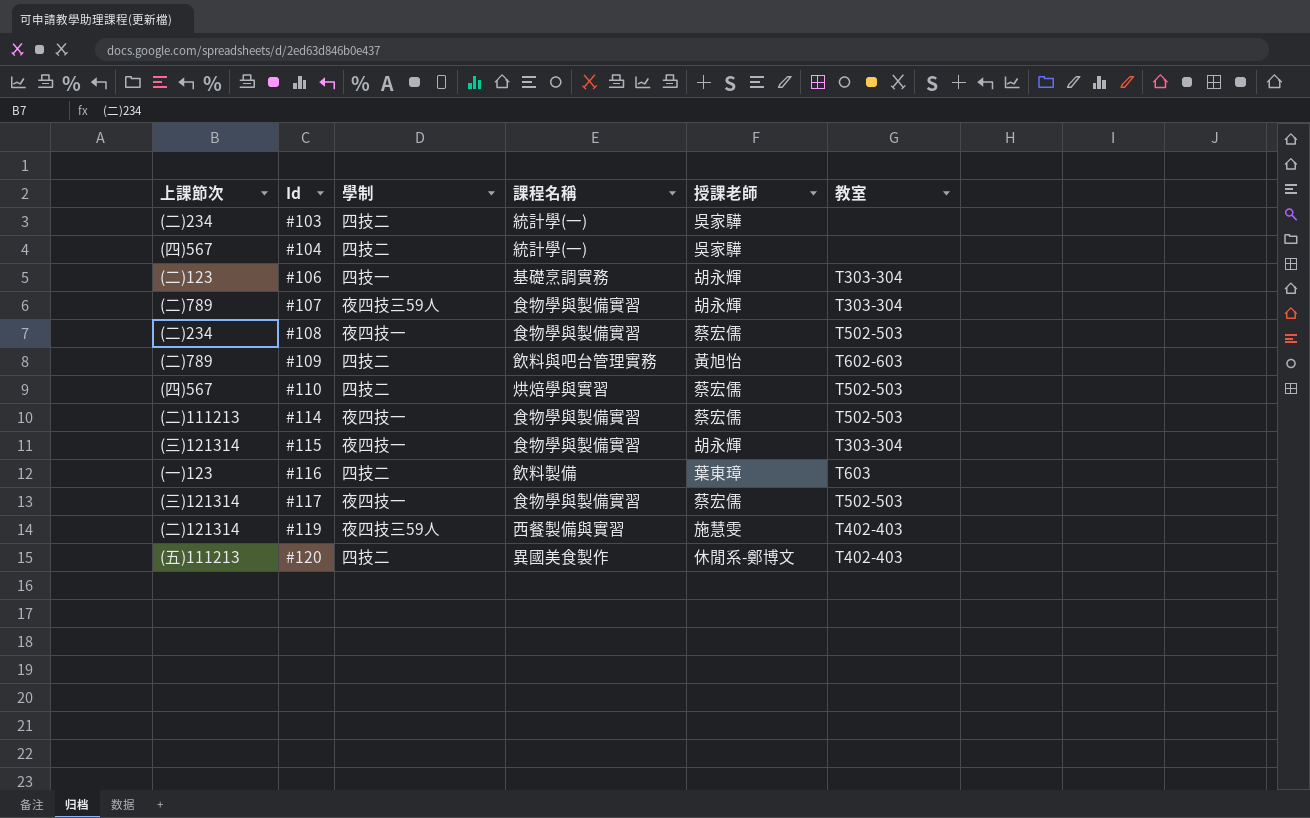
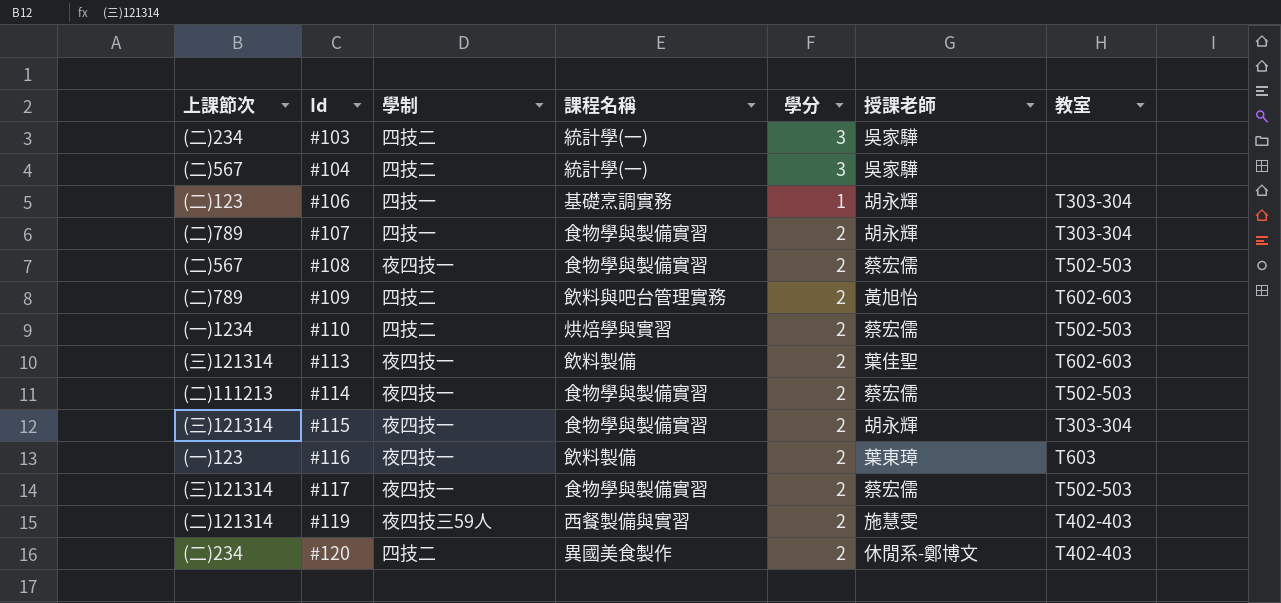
column 學分 | position: none -> 5
#104 | 上課節次: (四)567 -> (二)567
#107 | 學制: 夜四技三59人 -> 四技一
#108 | 上課節次: (二)234 -> (二)567
#110 | 上課節次: (四)567 -> (一)1234
row #113: none -> (三)121314 | 夜四技一 | 飲料製備 | 2 | 葉佳聖 | T602-603
#116 | 學制: 四技二 -> 夜四技一
#120 | 上課節次: (五)111213 -> (二)234

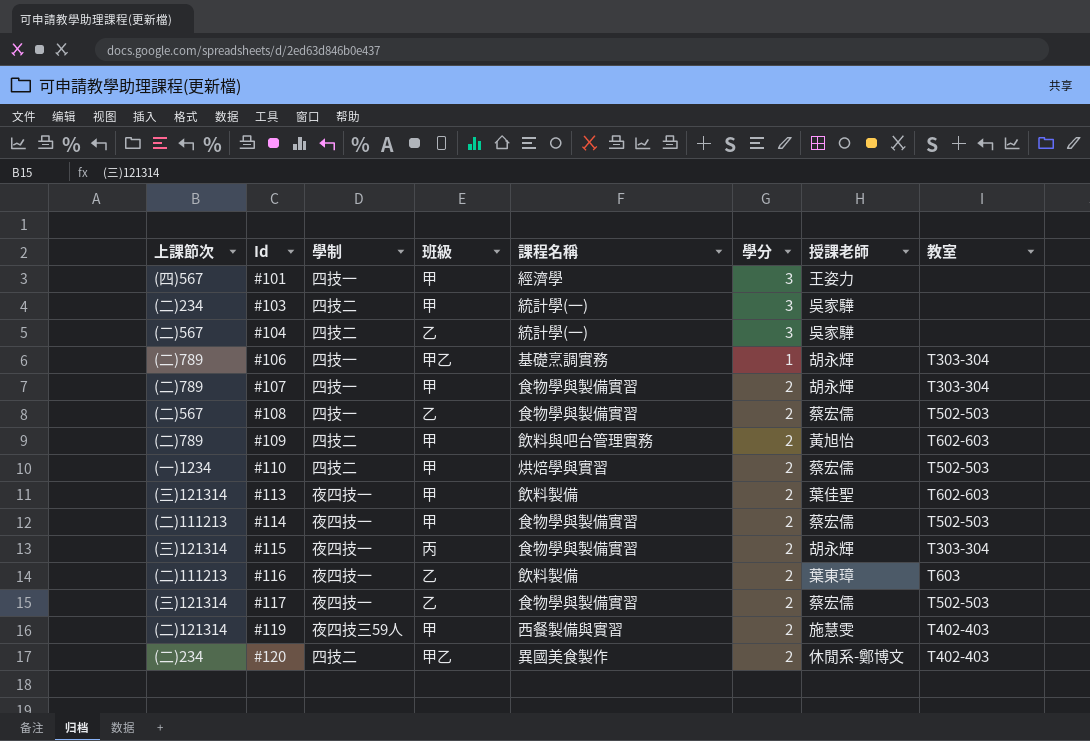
column 班級 | position: none -> 4
row #101: none -> (四)567 | 四技一 | 甲 | 經濟學 | 3 | 王姿力 | none
#106 | 上課節次: (二)123 -> (二)789
#108 | 學制: 夜四技一 -> 四技一
#116 | 上課節次: (一)123 -> (二)111213

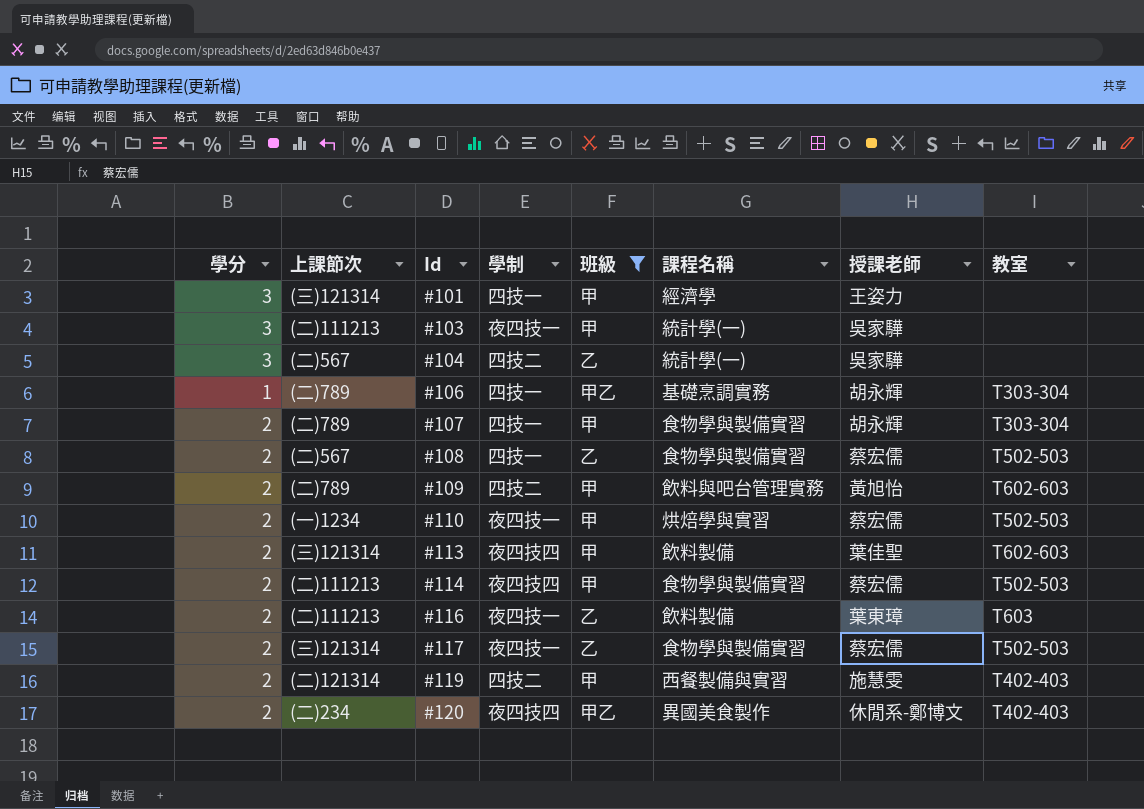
filter: none -> 班級 != 丙
column 學分 | position: 6 -> 1
#101 | 上課節次: (四)567 -> (三)121314
#103 | 上課節次: (二)234 -> (二)111213
#103 | 學制: 四技二 -> 夜四技一
#110 | 學制: 四技二 -> 夜四技一
#113 | 學制: 夜四技一 -> 夜四技四
#114 | 學制: 夜四技一 -> 夜四技四
#119 | 學制: 夜四技三59人 -> 四技二
#120 | 學制: 四技二 -> 夜四技四

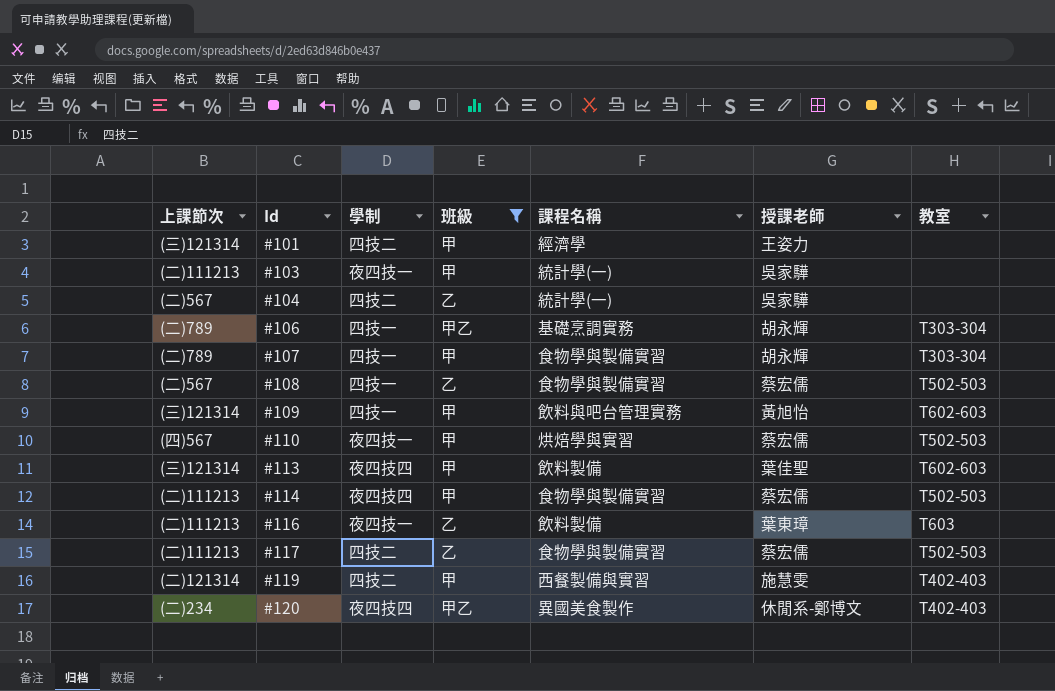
column 學分 | position: 1 -> none
#101 | 學制: 四技一 -> 四技二
#109 | 上課節次: (二)789 -> (三)121314
#109 | 學制: 四技二 -> 四技一
#110 | 上課節次: (一)1234 -> (四)567
#117 | 上課節次: (三)121314 -> (二)111213
#117 | 學制: 夜四技一 -> 四技二

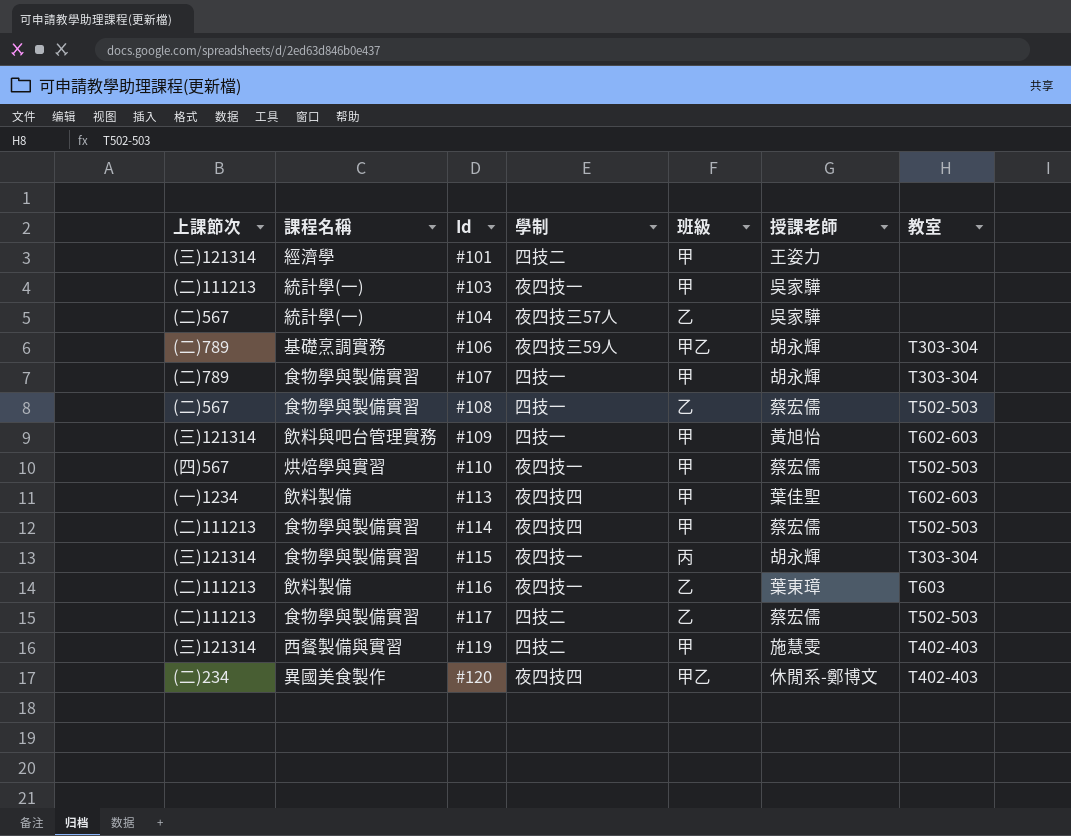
filter: 班級 != 丙 -> none
column 課程名稱 | position: 5 -> 2
#104 | 學制: 四技二 -> 夜四技三57人
#106 | 學制: 四技一 -> 夜四技三59人
#113 | 上課節次: (三)121314 -> (一)1234
#119 | 上課節次: (二)121314 -> (三)121314

